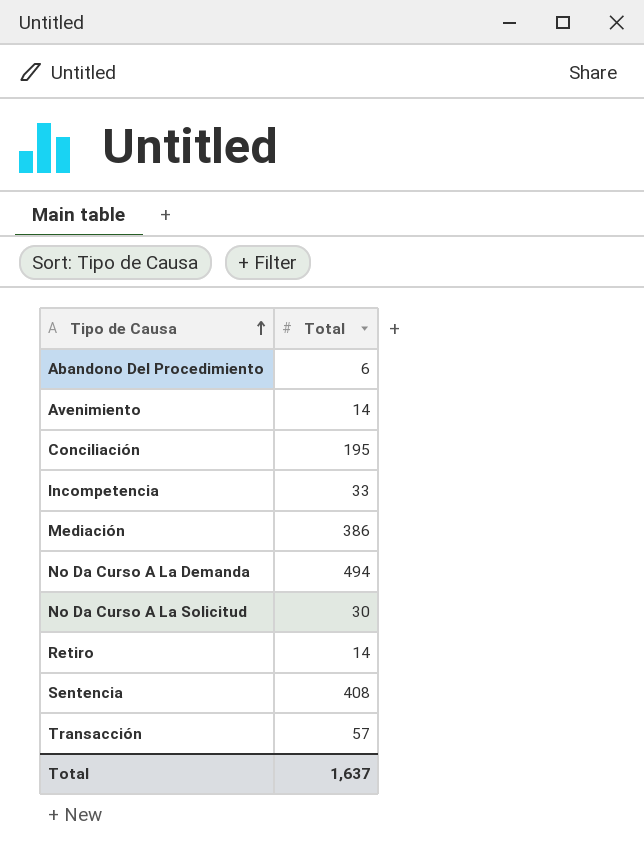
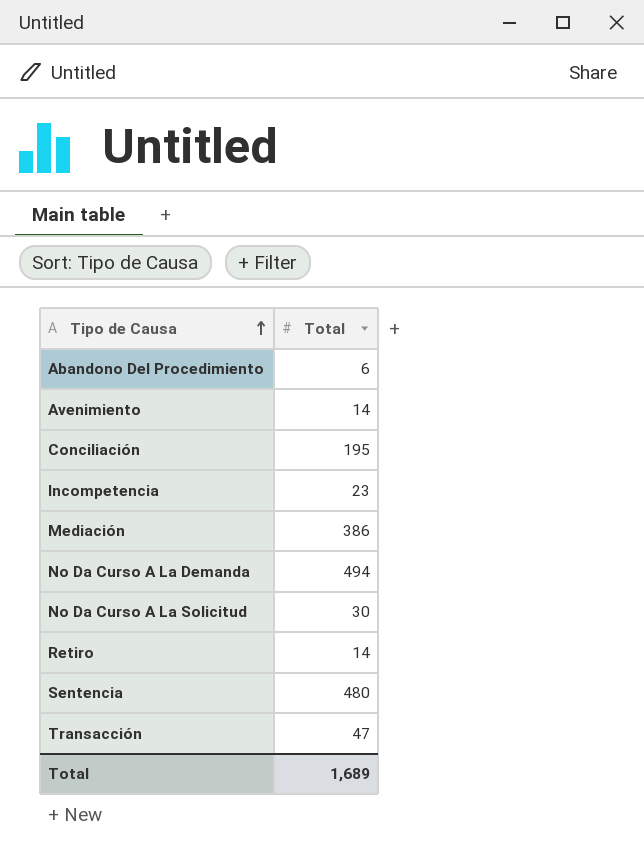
Incompetencia | Total: 33 -> 23
Sentencia | Total: 408 -> 480
Transacción | Total: 57 -> 47
Total | Total: 1,637 -> 1,689

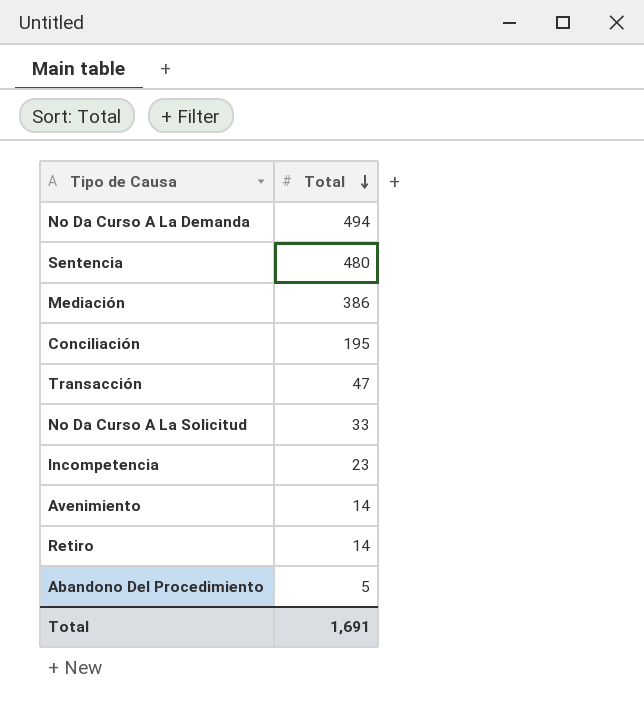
row order: Tipo de Causa ascending -> Total descending
No Da Curso A La Solicitud | Total: 30 -> 33
Abandono Del Procedimiento | Total: 6 -> 5
Total | Total: 1,689 -> 1,691

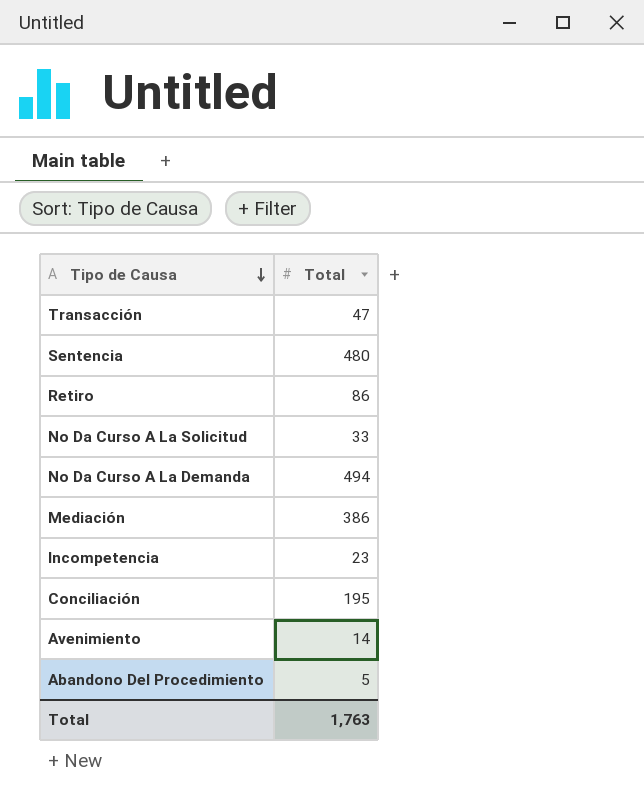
row order: Total descending -> Tipo de Causa descending
Retiro | Total: 14 -> 86
Total | Total: 1,691 -> 1,763

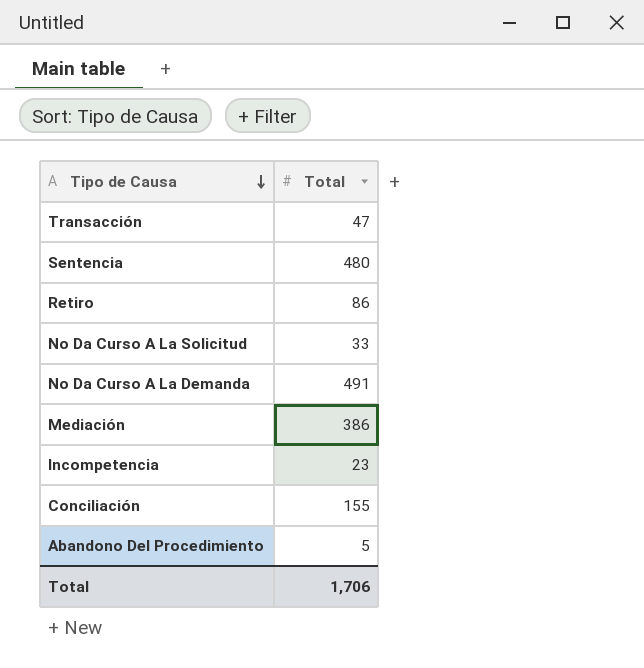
row Avenimiento: 14 -> none
No Da Curso A La Demanda | Total: 494 -> 491
Conciliación | Total: 195 -> 155
Total | Total: 1,763 -> 1,706

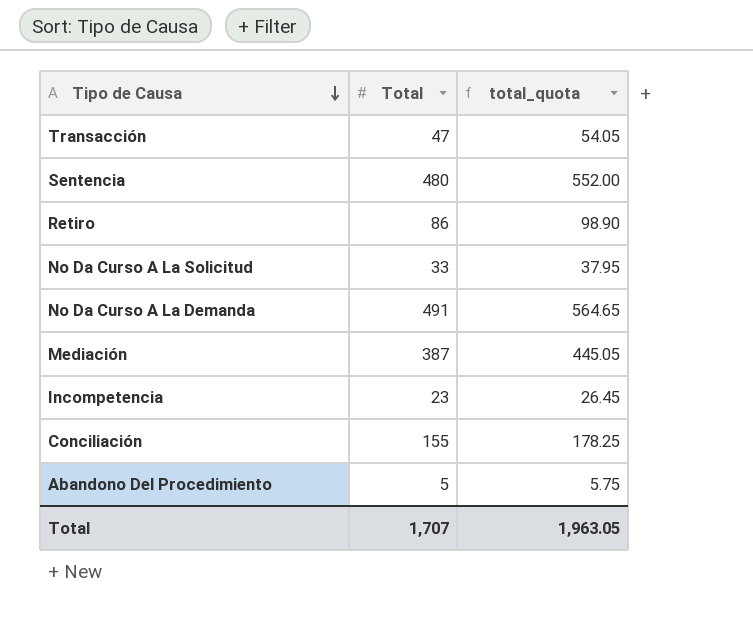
column total_quota | formula: none -> [Total] * 1.15
Mediación | Total: 386 -> 387
Total | Total: 1,706 -> 1,707

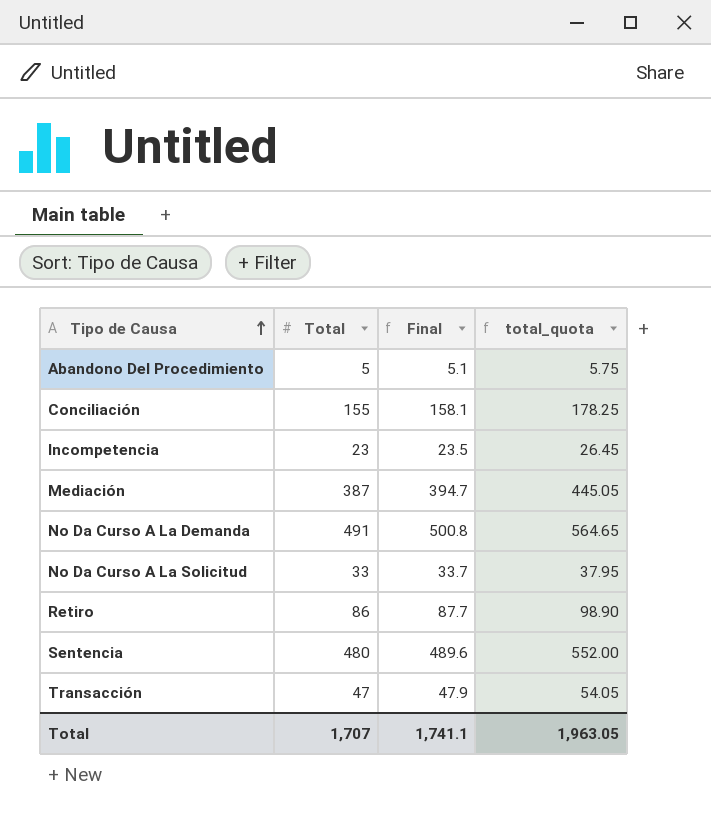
row order: Tipo de Causa descending -> Tipo de Causa ascending
column Final | formula: none -> [Total] * 1.02

